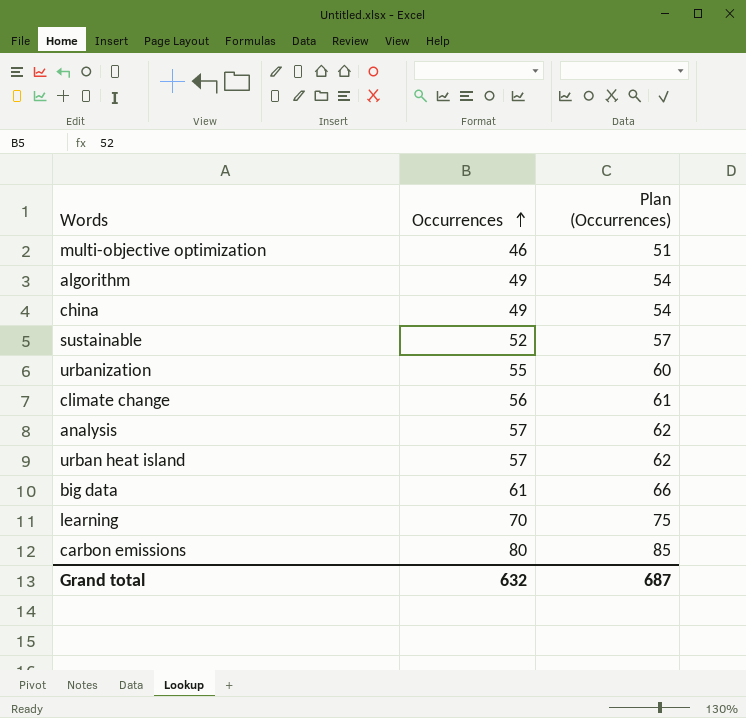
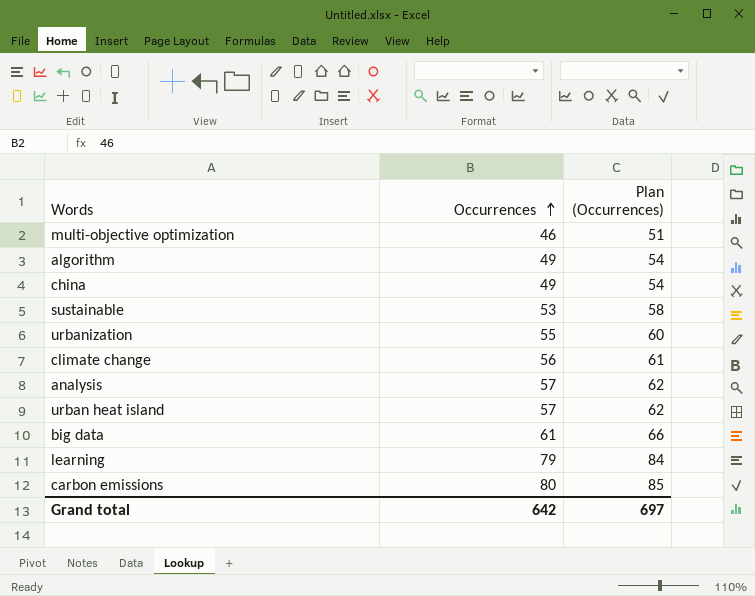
sustainable | Occurrences: 52 -> 53
sustainable | Plan (Occurrences): 57 -> 58
learning | Occurrences: 70 -> 79
learning | Plan (Occurrences): 75 -> 84
Grand total | Occurrences: 632 -> 642
Grand total | Plan (Occurrences): 687 -> 697

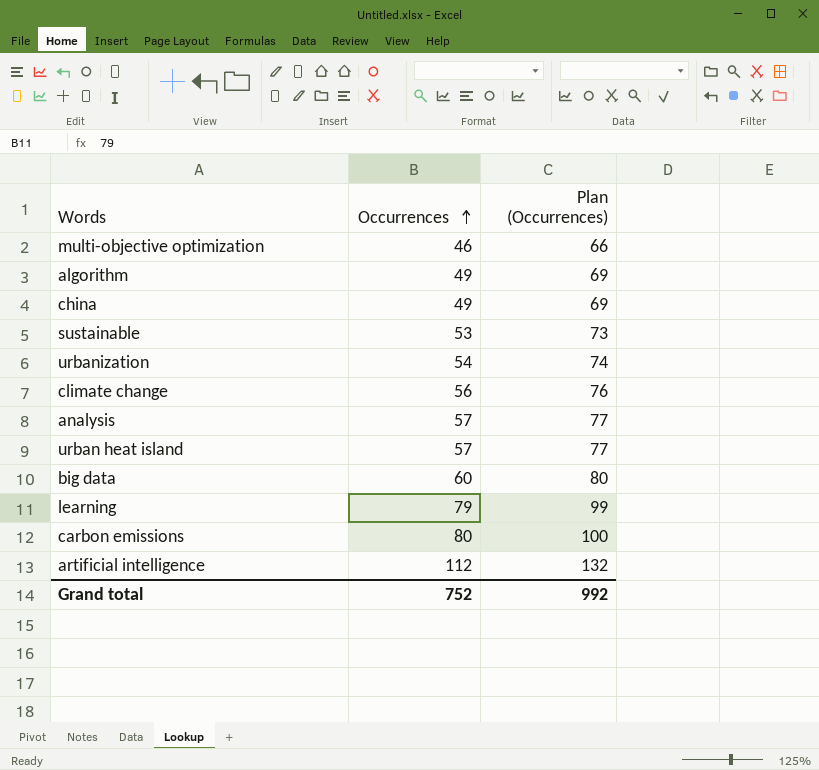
column Plan (Occurrences) | formula: [Occurrences] + 5 -> [Occurrences] + 20
urbanization | Occurrences: 55 -> 54
big data | Occurrences: 61 -> 60
row artificial intelligence: none -> 112 | 132
Grand total | Occurrences: 642 -> 752
Grand total | Plan (Occurrences): 697 -> 992

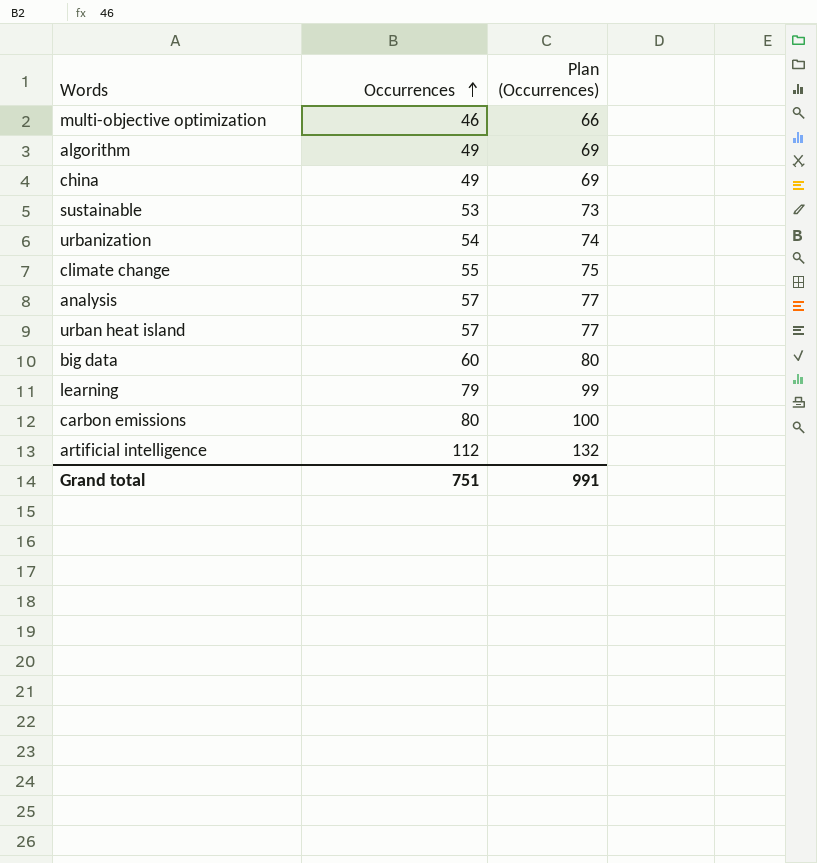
climate change | Occurrences: 56 -> 55
climate change | Plan (Occurrences): 76 -> 75
Grand total | Occurrences: 752 -> 751
Grand total | Plan (Occurrences): 992 -> 991

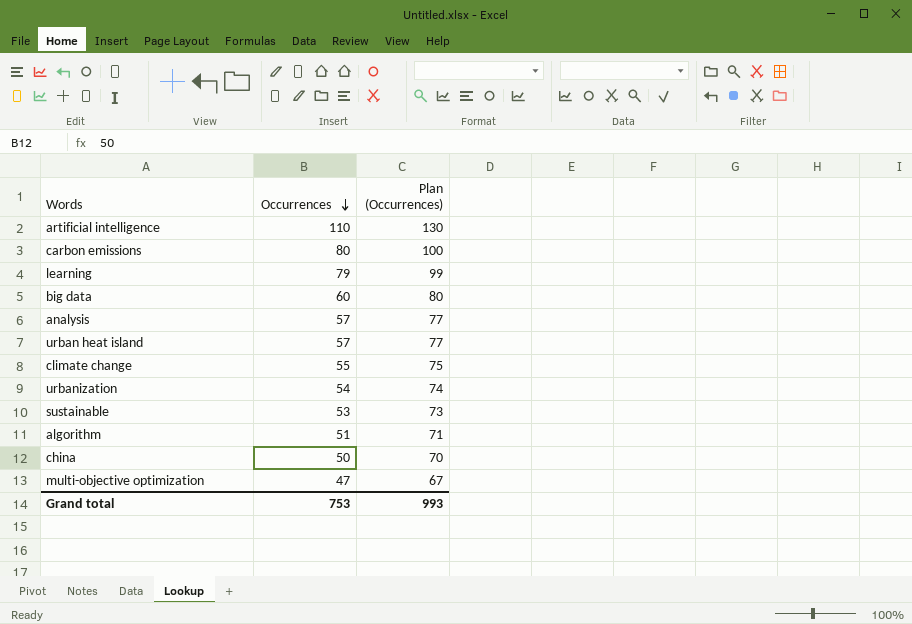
row order: Occurrences ascending -> Occurrences descending
artificial intelligence | Occurrences: 112 -> 110
artificial intelligence | Plan (Occurrences): 132 -> 130
algorithm | Occurrences: 49 -> 51
algorithm | Plan (Occurrences): 69 -> 71
china | Occurrences: 49 -> 50
china | Plan (Occurrences): 69 -> 70
multi-objective optimization | Occurrences: 46 -> 47
multi-objective optimization | Plan (Occurrences): 66 -> 67
Grand total | Occurrences: 751 -> 753
Grand total | Plan (Occurrences): 991 -> 993

